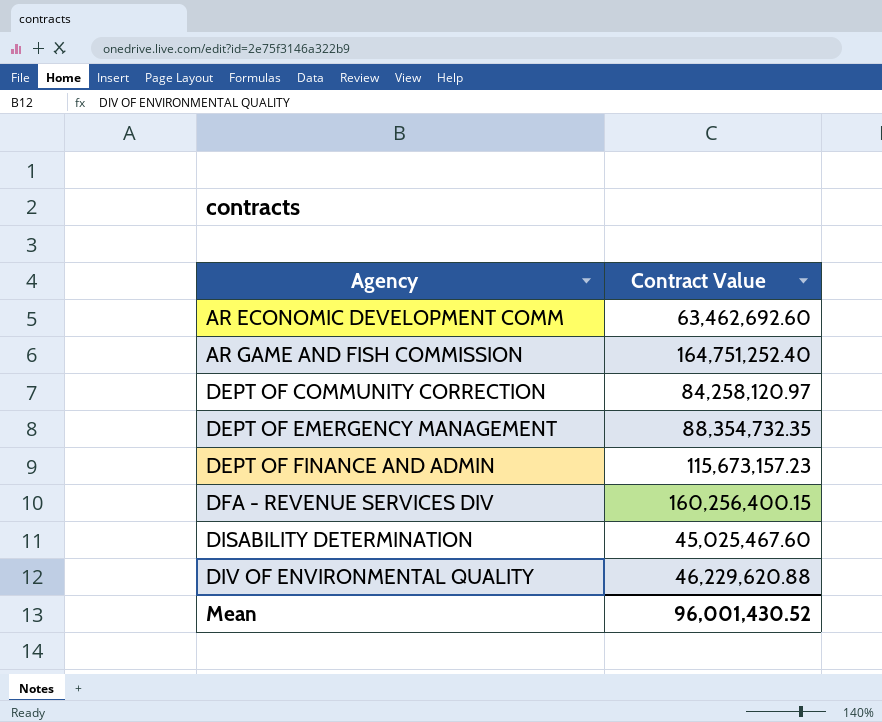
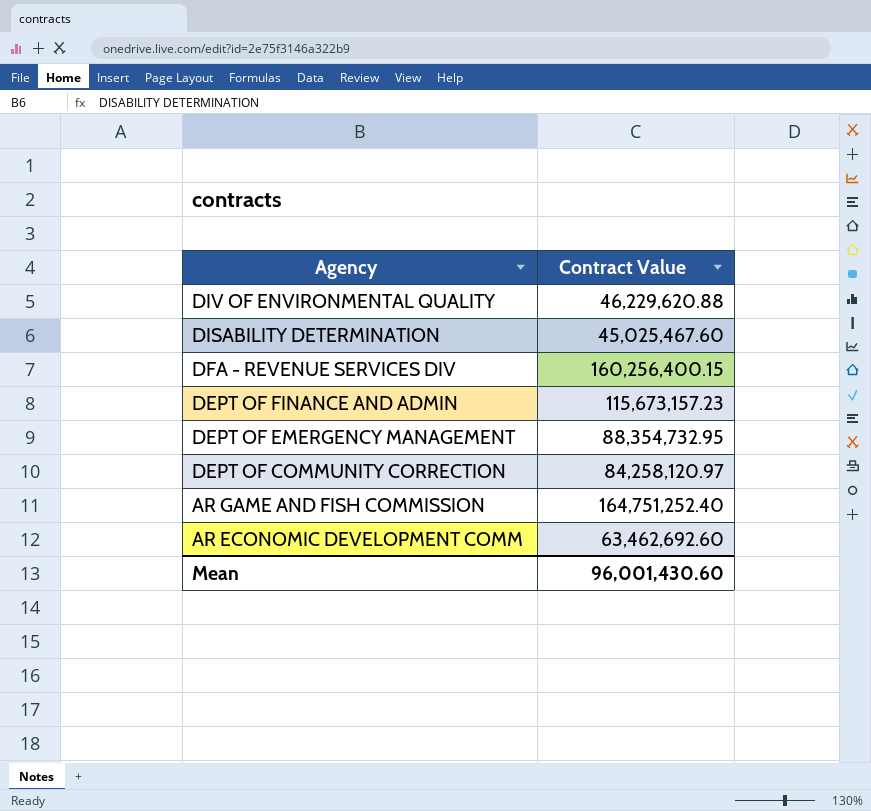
row order: Agency ascending -> Agency descending
DEPT OF EMERGENCY MANAGEMENT | Contract Value: 88,354,732.35 -> 88,354,732.95
Mean | Contract Value: 96,001,430.52 -> 96,001,430.60

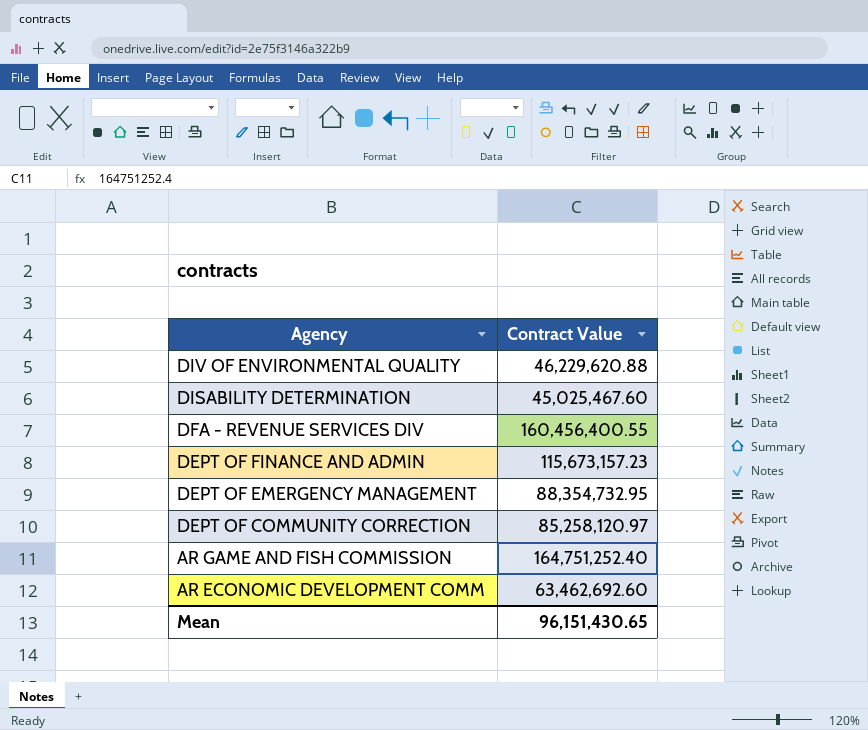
DFA - REVENUE SERVICES DIV | Contract Value: 160,256,400.15 -> 160,456,400.55
DEPT OF COMMUNITY CORRECTION | Contract Value: 84,258,120.97 -> 85,258,120.97
Mean | Contract Value: 96,001,430.60 -> 96,151,430.65

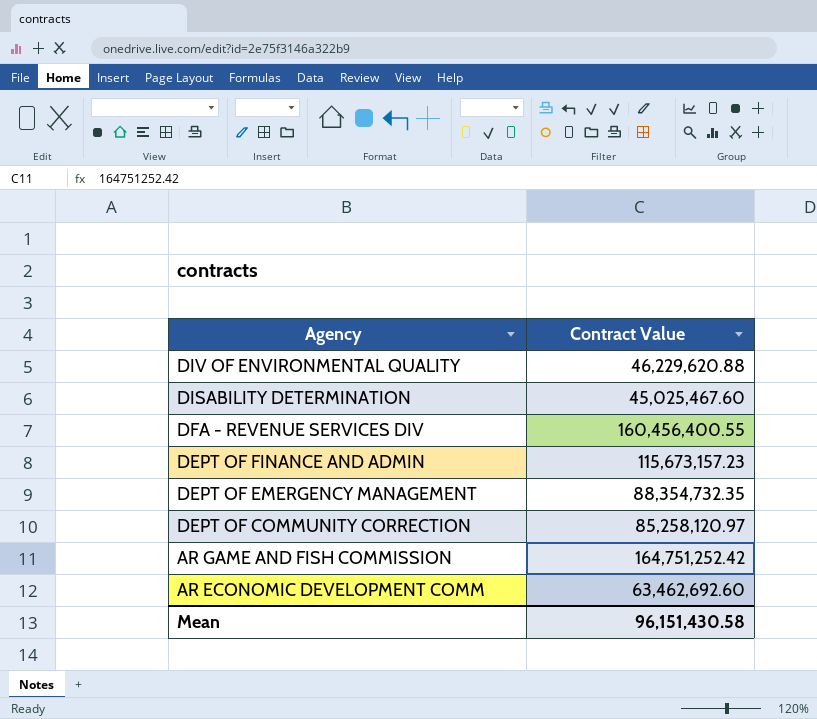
DEPT OF EMERGENCY MANAGEMENT | Contract Value: 88,354,732.95 -> 88,354,732.35
AR GAME AND FISH COMMISSION | Contract Value: 164,751,252.40 -> 164,751,252.42
Mean | Contract Value: 96,151,430.65 -> 96,151,430.58

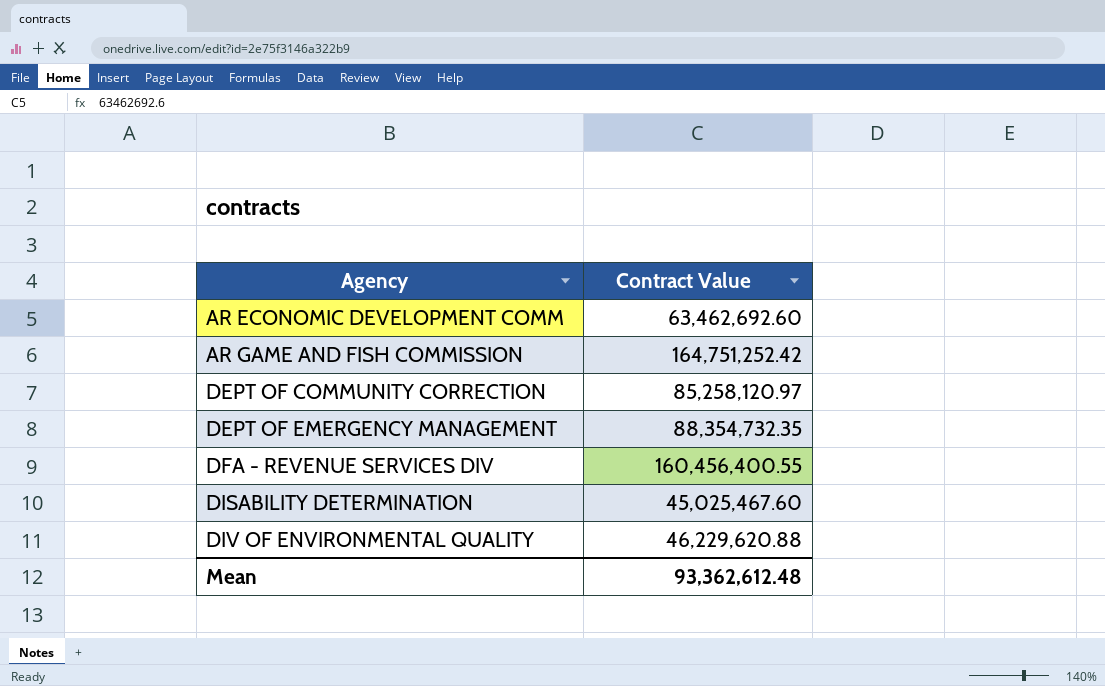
row order: Agency descending -> Agency ascending
row DEPT OF FINANCE AND ADMIN: 115,673,157.23 -> none
Mean | Contract Value: 96,151,430.58 -> 93,362,612.48

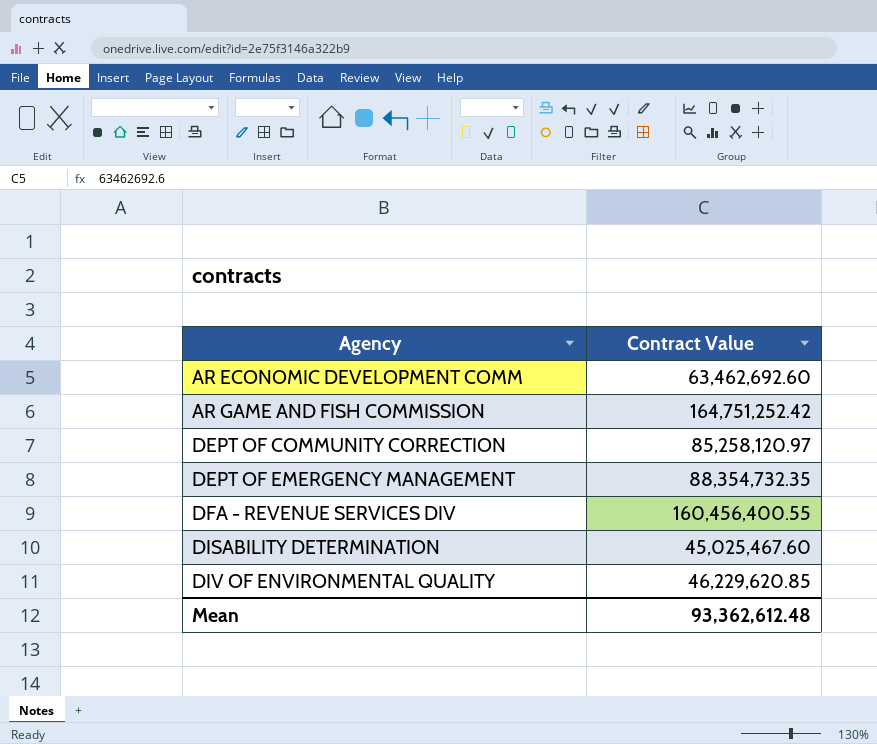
DIV OF ENVIRONMENTAL QUALITY | Contract Value: 46,229,620.88 -> 46,229,620.85

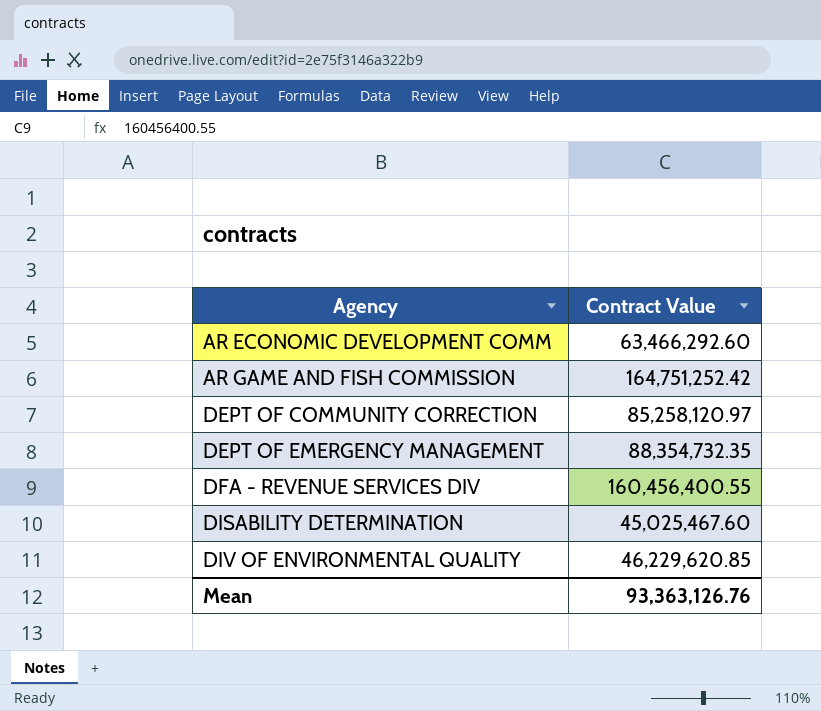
AR ECONOMIC DEVELOPMENT COMM | Contract Value: 63,462,692.60 -> 63,466,292.60
Mean | Contract Value: 93,362,612.48 -> 93,363,126.76

